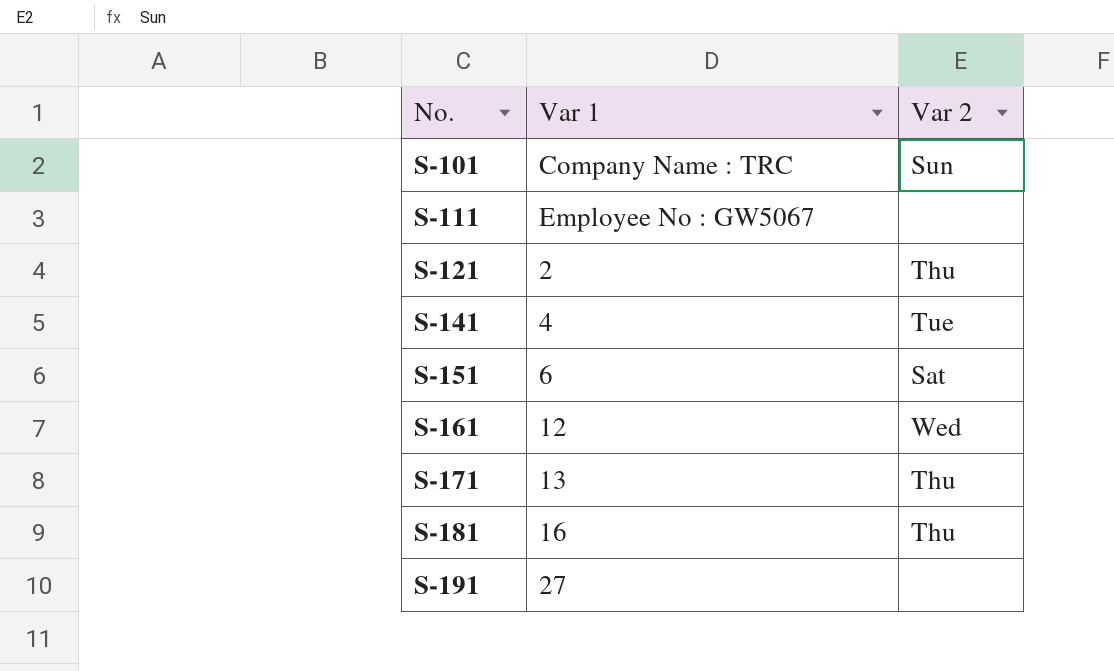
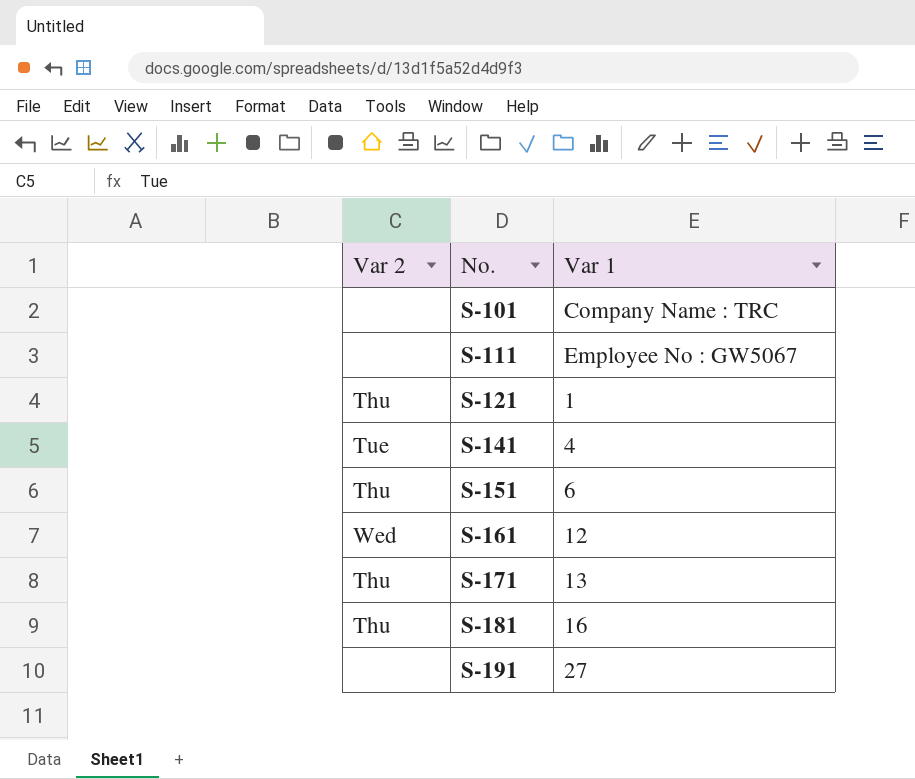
column Var 2 | position: 3 -> 1
S-101 | Var 2: Sun -> none
S-121 | Var 1: 2 -> 1
S-151 | Var 2: Sat -> Thu

